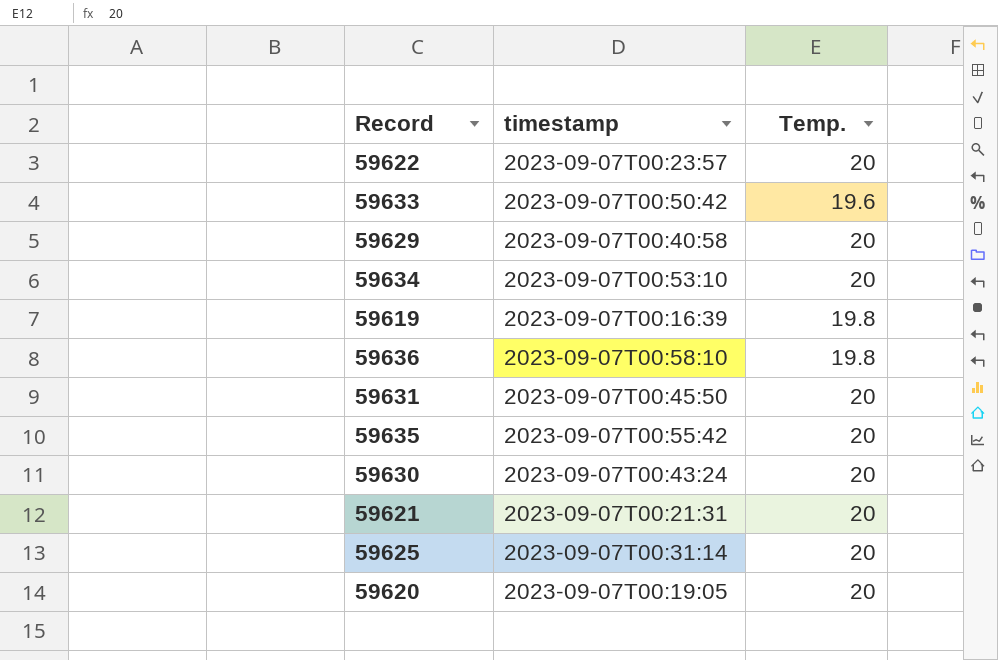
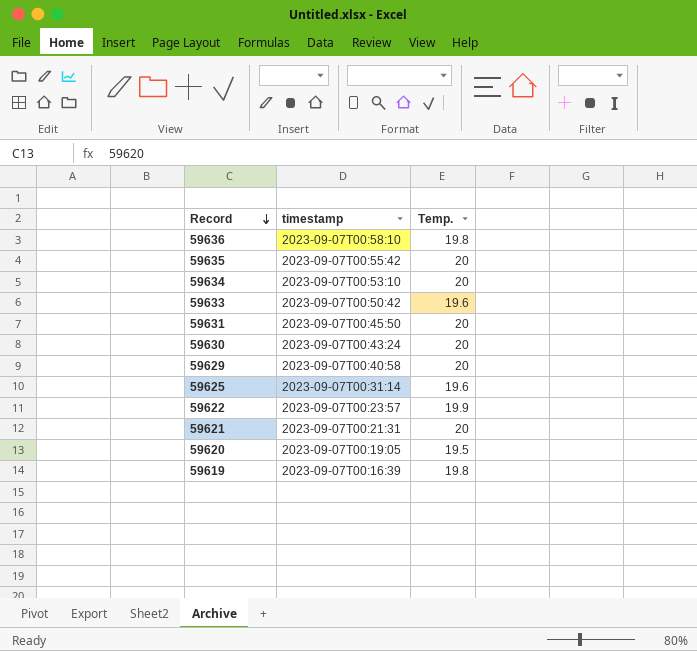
row order: none -> Record descending
59625 | Temp.: 20 -> 19.6
59622 | Temp.: 20 -> 19.9
59620 | Temp.: 20 -> 19.5

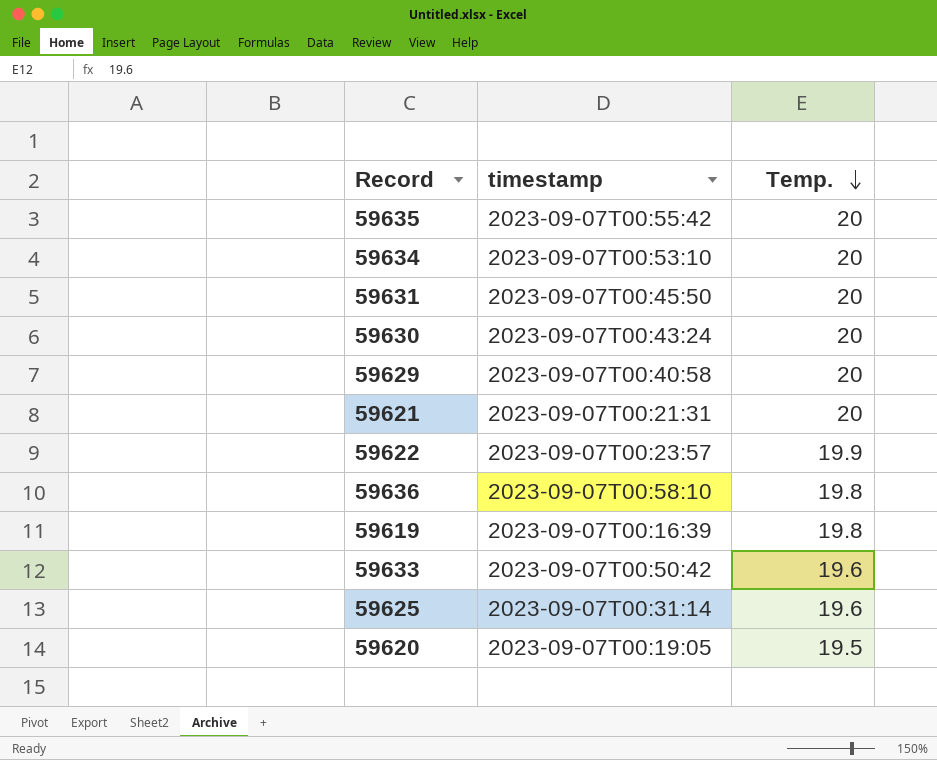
row order: Record descending -> Temp. descending

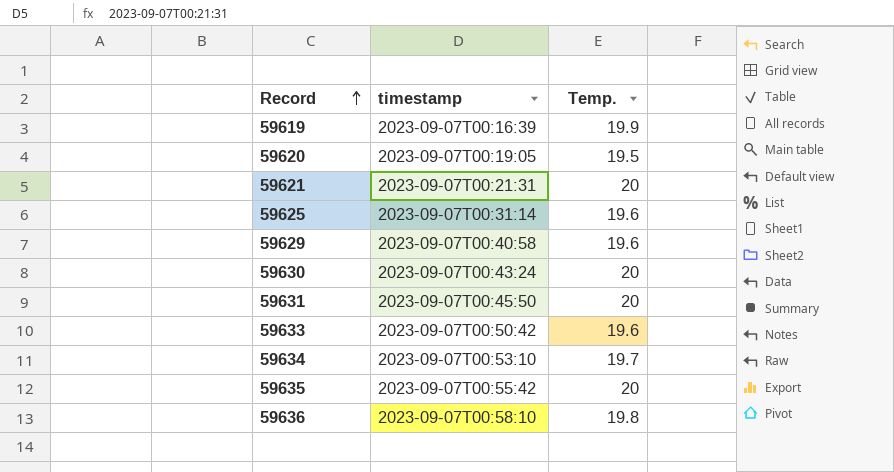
row order: Temp. descending -> Record ascending
row 59622: 2023-09-07T00:23:57 | 19.9 -> none
59619 | Temp.: 19.8 -> 19.9
59629 | Temp.: 20 -> 19.6
59634 | Temp.: 20 -> 19.7

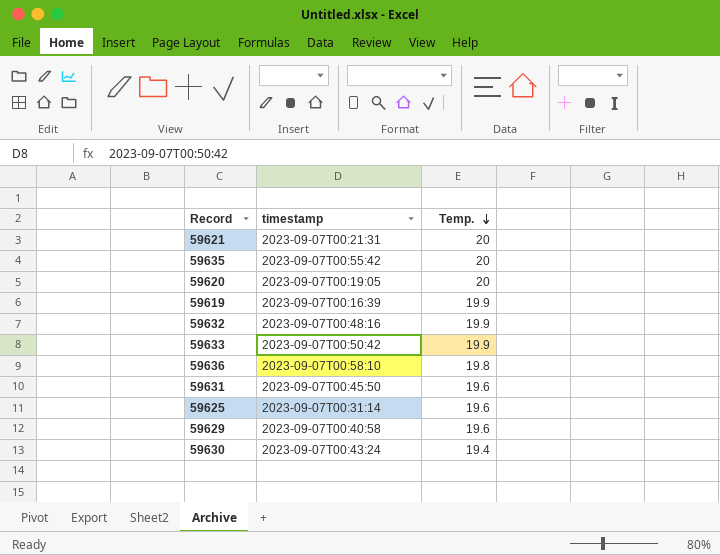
row order: Record ascending -> Temp. descending
row 59634: 2023-09-07T00:53:10 | 19.7 -> none
59620 | Temp.: 19.5 -> 20
row 59632: none -> 2023-09-07T00:48:16 | 19.9
59633 | Temp.: 19.6 -> 19.9
59631 | Temp.: 20 -> 19.6
59630 | Temp.: 20 -> 19.4

